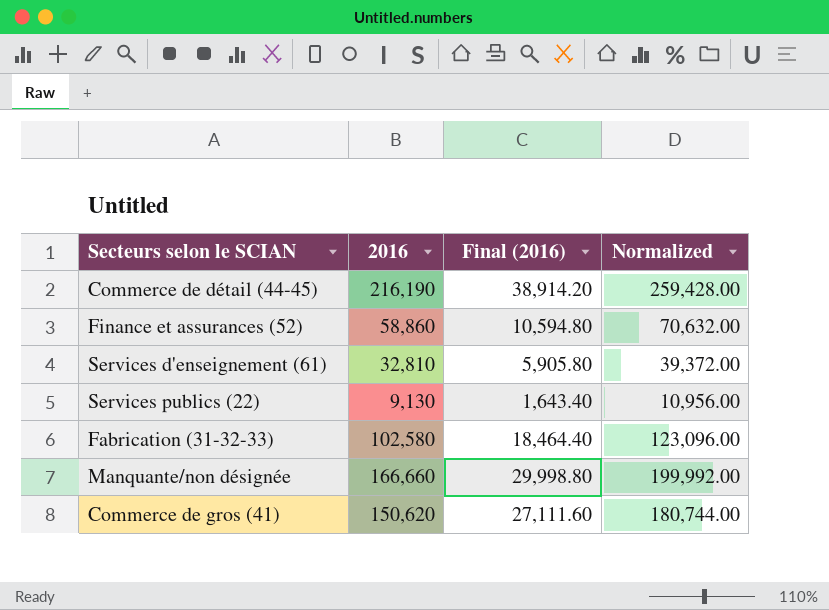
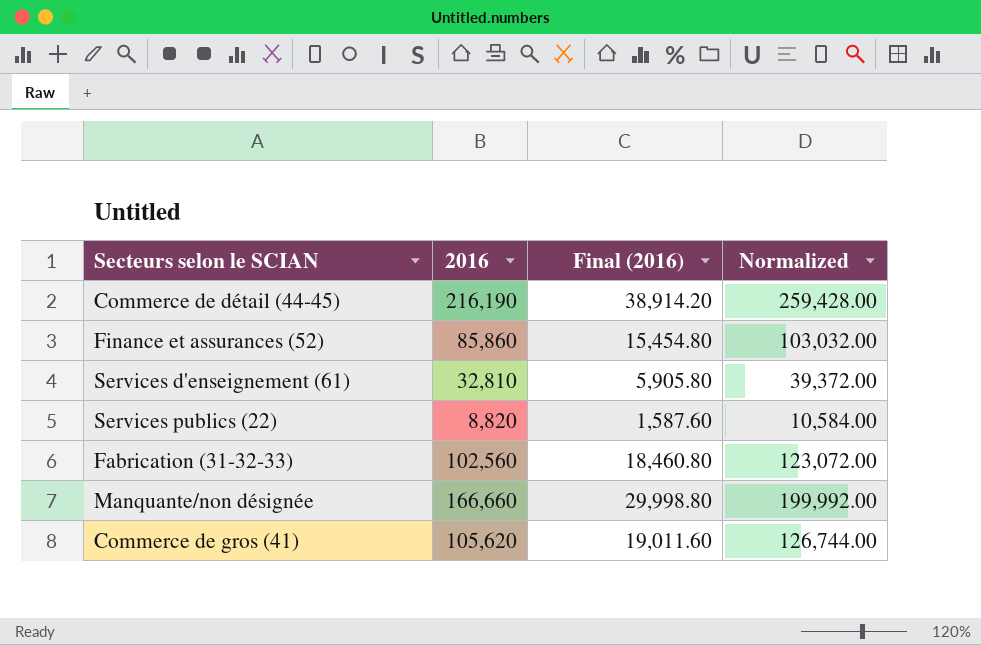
Finance et assurances (52) | 2016: 58,860 -> 85,860
Finance et assurances (52) | Final (2016): 10,594.80 -> 15,454.80
Finance et assurances (52) | Normalized: 70,632.00 -> 103,032.00
Services publics (22) | 2016: 9,130 -> 8,820
Services publics (22) | Final (2016): 1,643.40 -> 1,587.60
Services publics (22) | Normalized: 10,956.00 -> 10,584.00
Fabrication (31-32-33) | 2016: 102,580 -> 102,560
Fabrication (31-32-33) | Final (2016): 18,464.40 -> 18,460.80
Fabrication (31-32-33) | Normalized: 123,096.00 -> 123,072.00
Commerce de gros (41) | 2016: 150,620 -> 105,620
Commerce de gros (41) | Final (2016): 27,111.60 -> 19,011.60
Commerce de gros (41) | Normalized: 180,744.00 -> 126,744.00

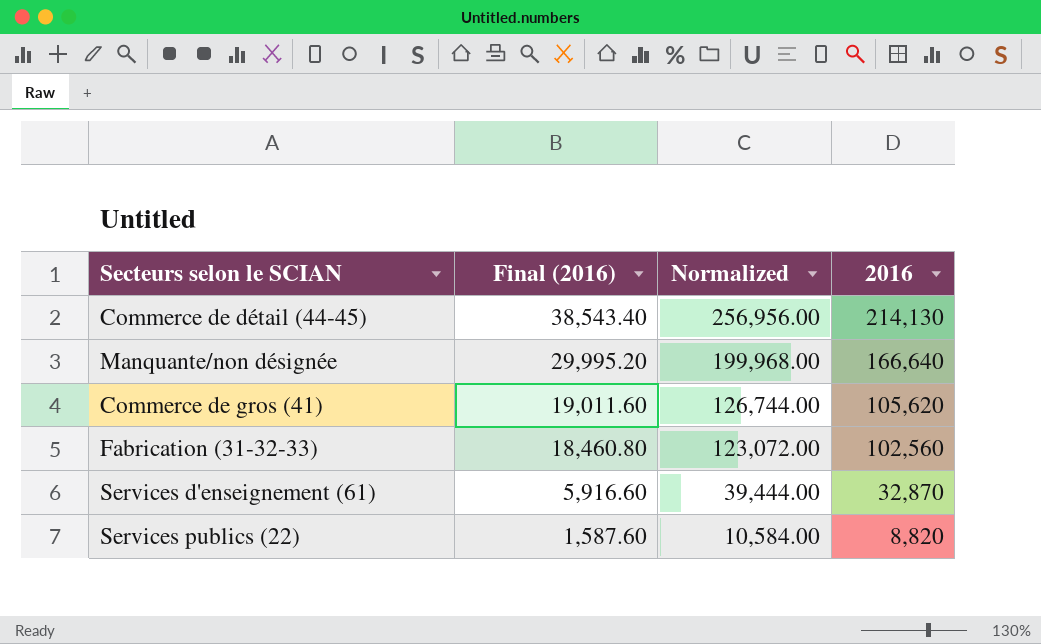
row order: none -> Final (2016) descending
column 2016 | position: 2 -> 4
row Finance et assurances (52): 85,860 | 15,454.80 | 103,032.00 -> none
Commerce de détail (44-45) | Final (2016): 38,914.20 -> 38,543.40
Commerce de détail (44-45) | Normalized: 259,428.00 -> 256,956.00
Commerce de détail (44-45) | 2016: 216,190 -> 214,130
Manquante/non désignée | Final (2016): 29,998.80 -> 29,995.20
Manquante/non désignée | Normalized: 199,992.00 -> 199,968.00
Manquante/non désignée | 2016: 166,660 -> 166,640
Services d'enseignement (61) | Final (2016): 5,905.80 -> 5,916.60
Services d'enseignement (61) | Normalized: 39,372.00 -> 39,444.00
Services d'enseignement (61) | 2016: 32,810 -> 32,870

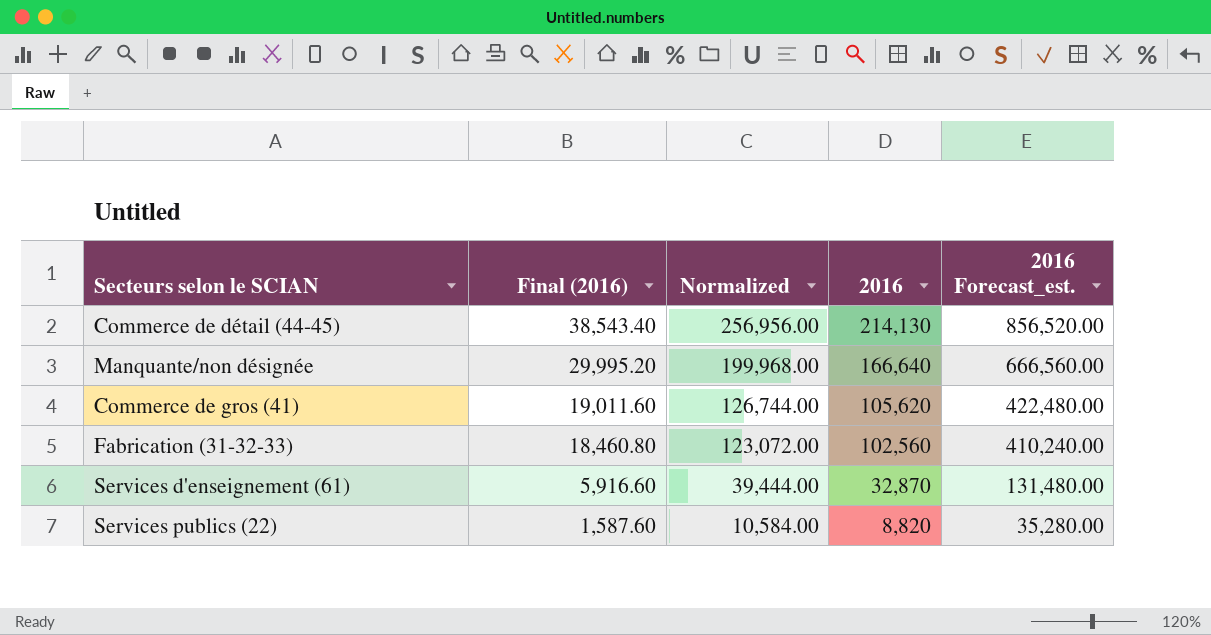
column 2016 Forecast_est. | formula: none -> [2016] * 4

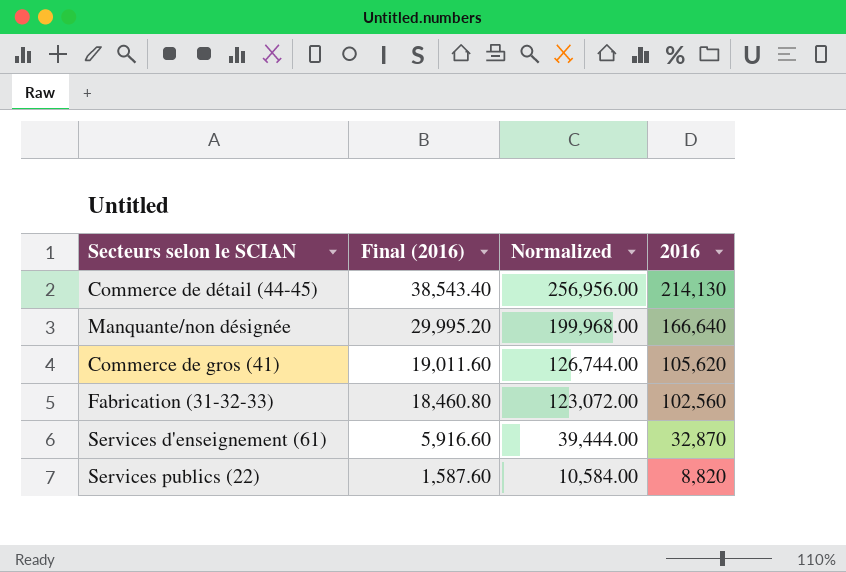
column 2016 Forecast_est. | formula: [2016] * 4 -> none

